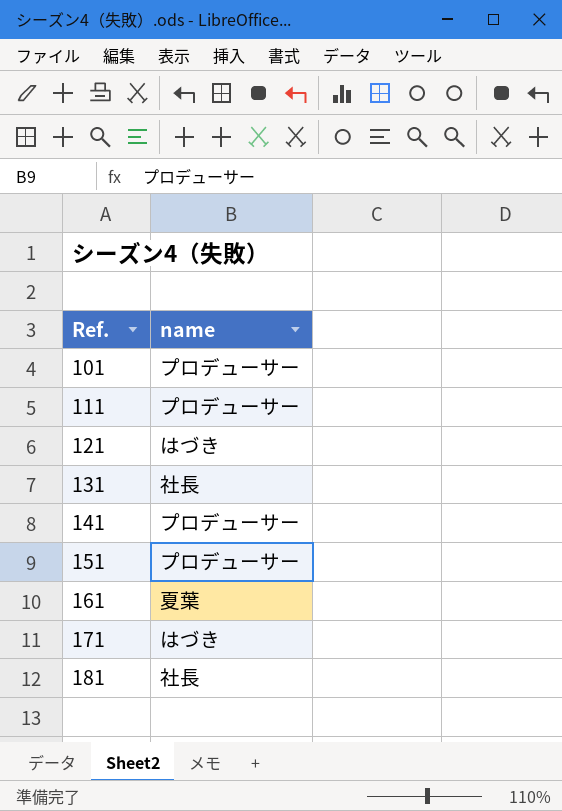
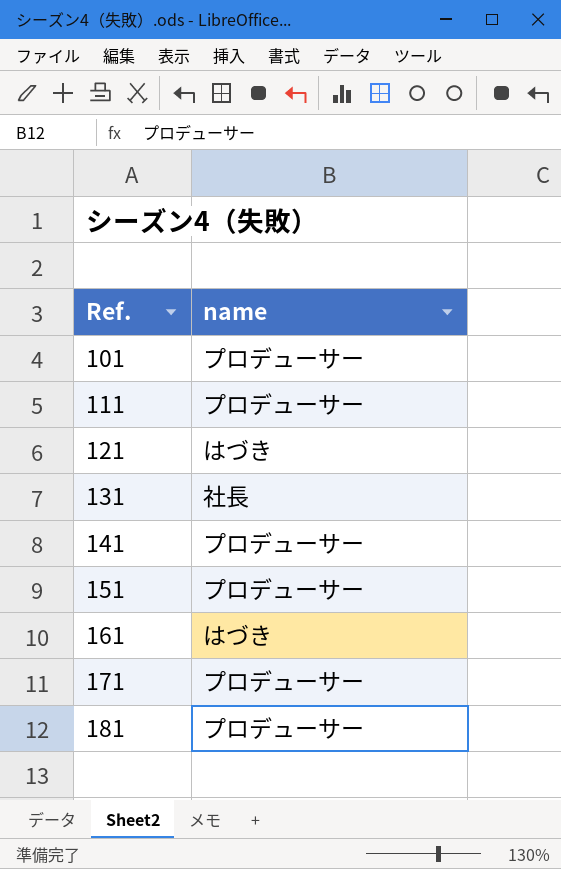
161 | name: 夏葉 -> はづき
171 | name: はづき -> プロデューサー
181 | name: 社長 -> プロデューサー

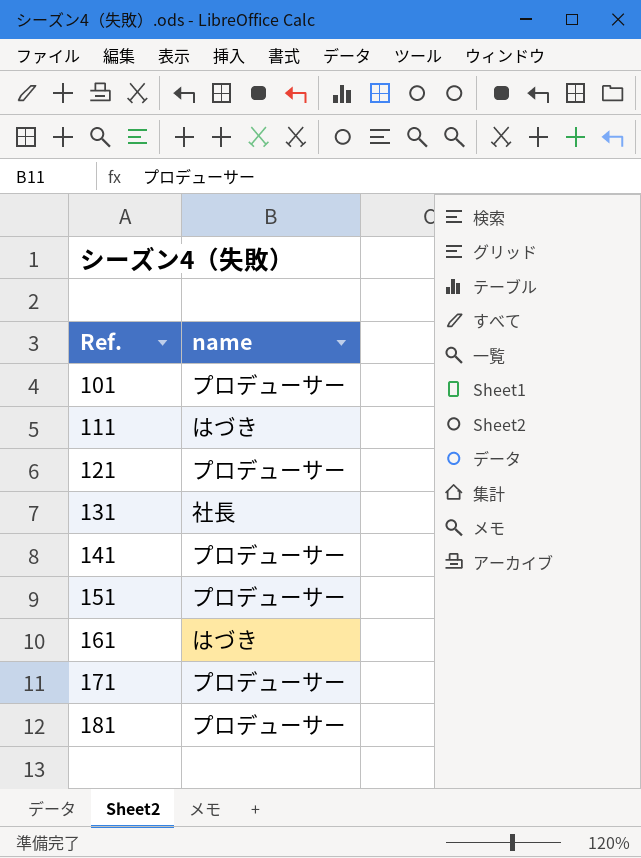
111 | name: プロデューサー -> はづき
121 | name: はづき -> プロデューサー

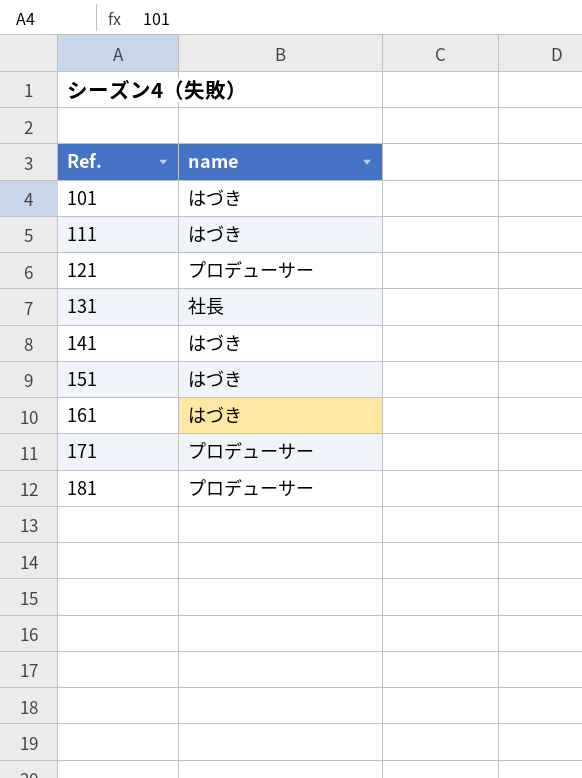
101 | name: プロデューサー -> はづき
141 | name: プロデューサー -> はづき
151 | name: プロデューサー -> はづき

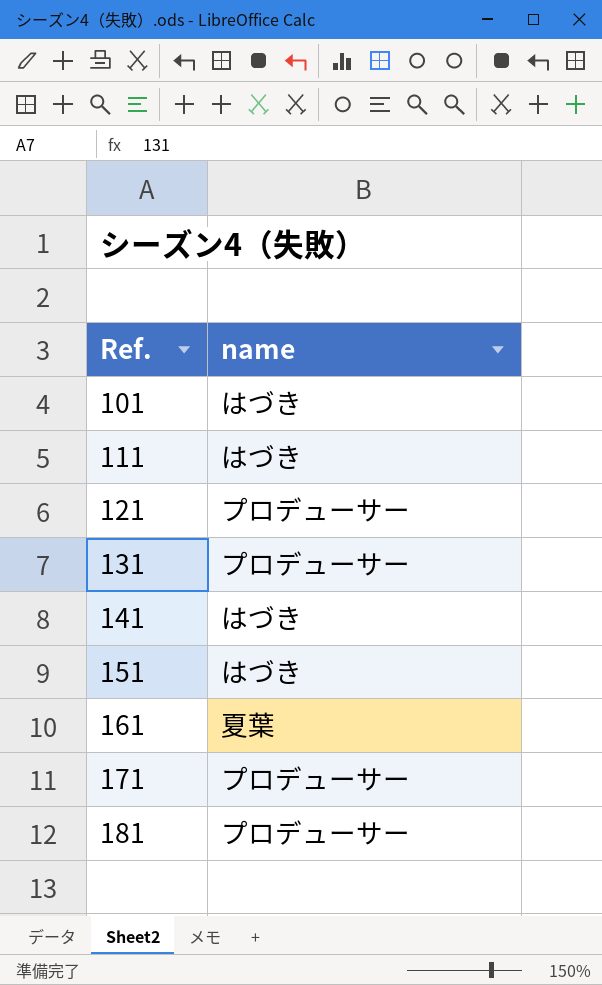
131 | name: 社長 -> プロデューサー
161 | name: はづき -> 夏葉

